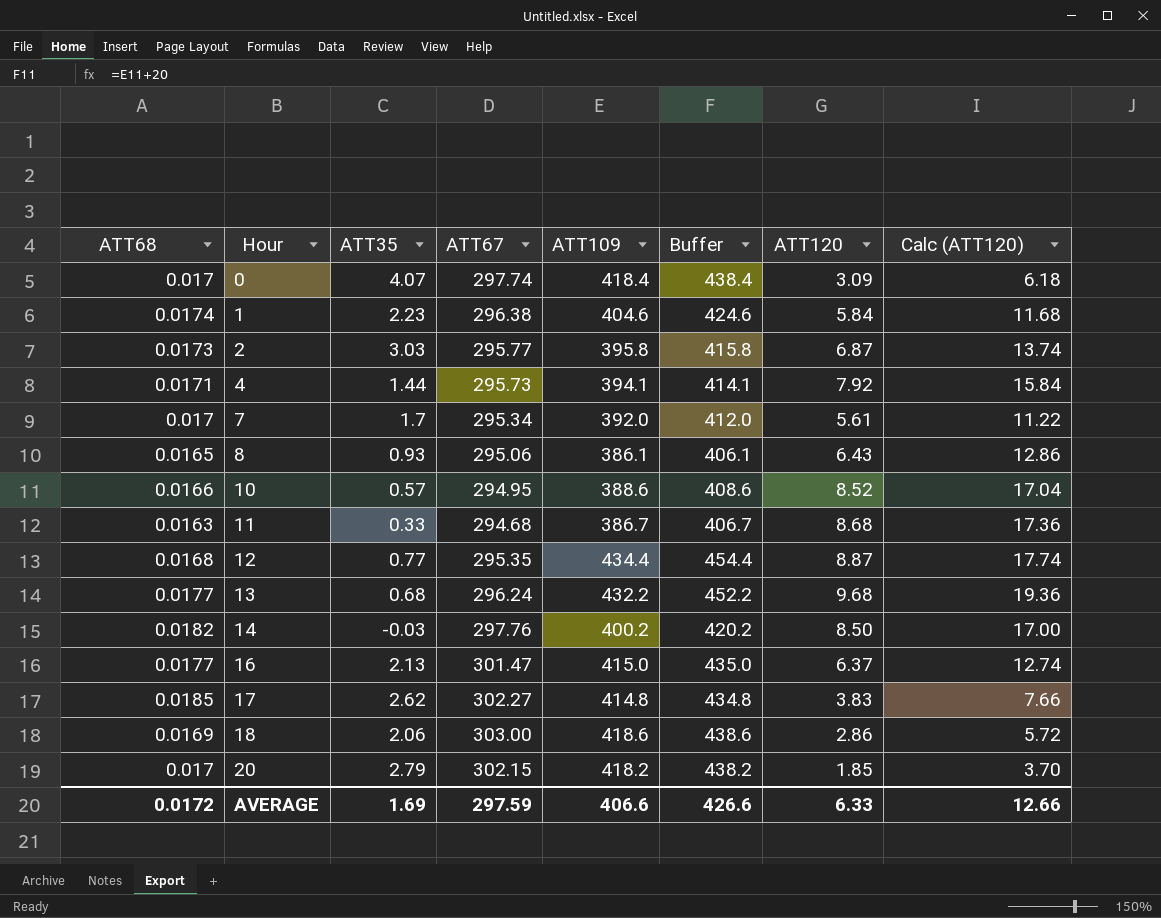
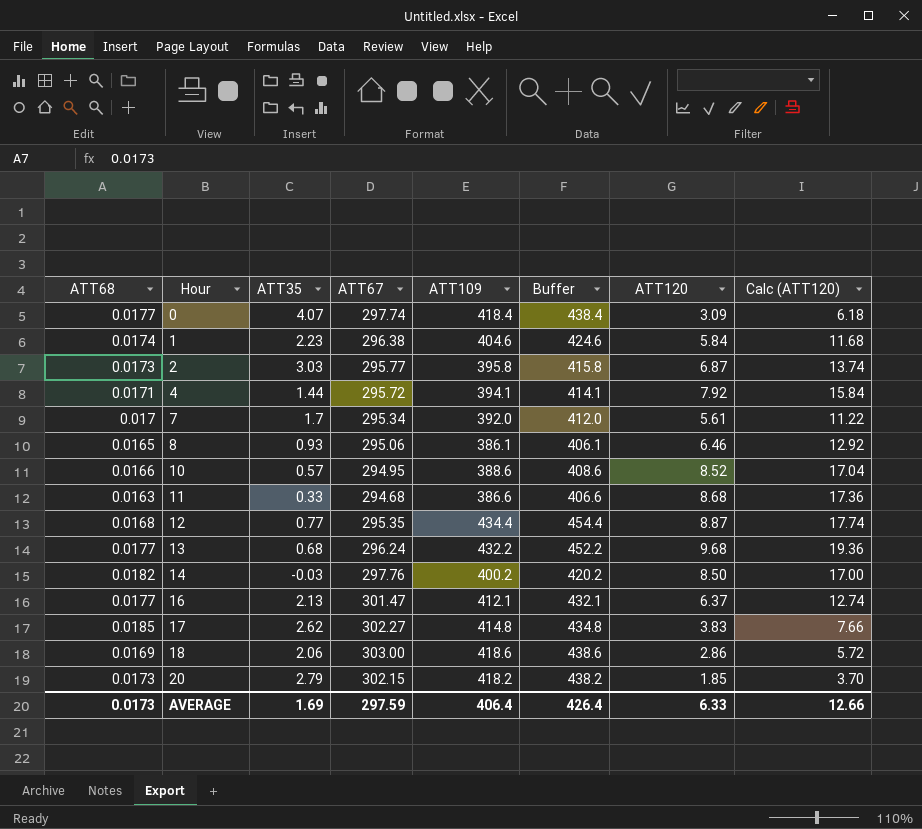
0 | ATT68: 0.017 -> 0.0177
4 | ATT67: 295.73 -> 295.72
8 | ATT120: 6.43 -> 6.46
8 | Calc (ATT120): 12.86 -> 12.92
11 | ATT109: 386.7 -> 386.6
11 | Buffer: 406.7 -> 406.6
16 | ATT109: 415.0 -> 412.1
16 | Buffer: 435.0 -> 432.1
20 | ATT68: 0.017 -> 0.0173
AVERAGE | ATT68: 0.0172 -> 0.0173
AVERAGE | ATT109: 406.6 -> 406.4
AVERAGE | Buffer: 426.6 -> 426.4

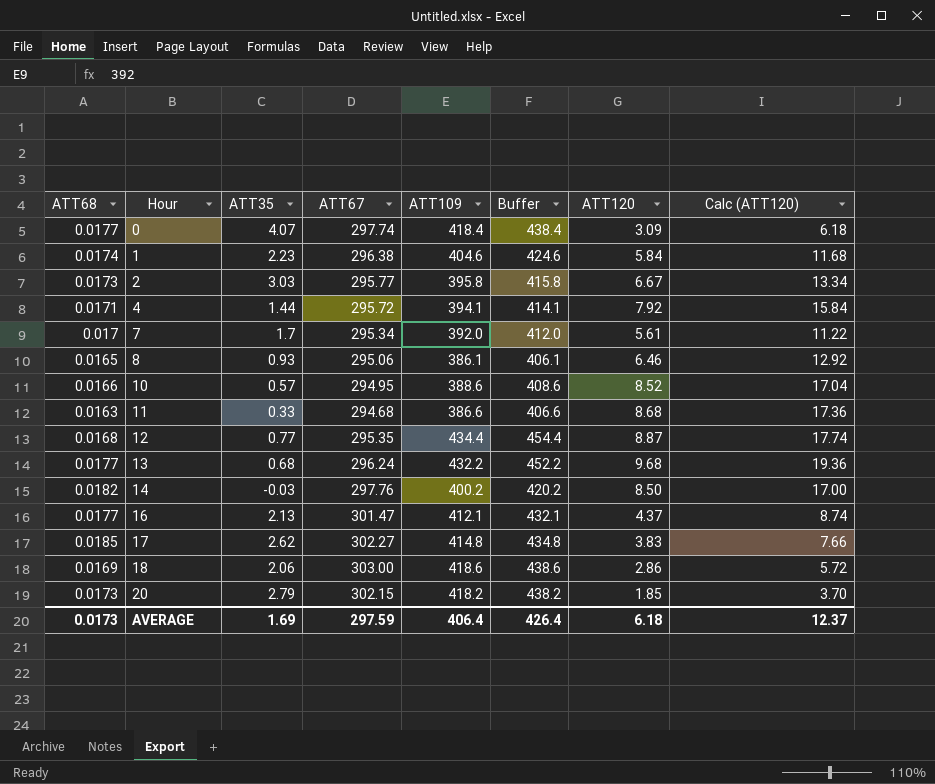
2 | ATT120: 6.87 -> 6.67
2 | Calc (ATT120): 13.74 -> 13.34
16 | ATT120: 6.37 -> 4.37
16 | Calc (ATT120): 12.74 -> 8.74
AVERAGE | ATT120: 6.33 -> 6.18
AVERAGE | Calc (ATT120): 12.66 -> 12.37

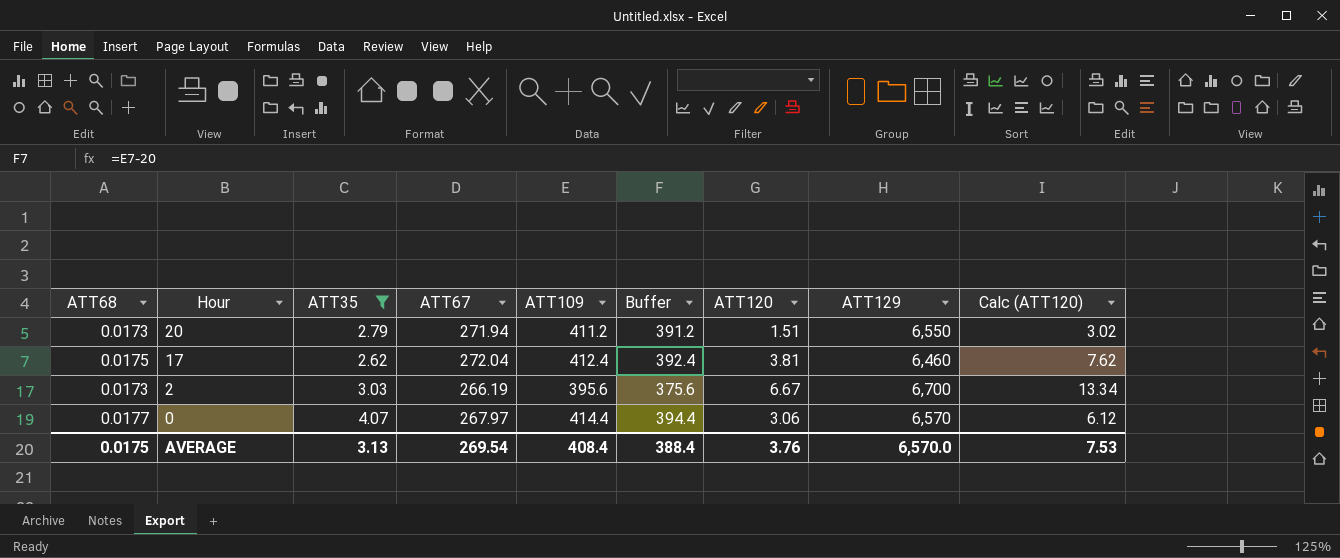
filter: none -> ATT35 >= 2.62
row order: Hour ascending -> Hour descending
column Buffer | formula: [ATT109] + 20 -> [ATT109] - 20
column ATT129 | position: none -> 8
20 | ATT67: 302.15 -> 271.94
20 | ATT109: 418.2 -> 411.2
20 | ATT120: 1.85 -> 1.51
20 | Calc (ATT120): 3.70 -> 3.02
17 | ATT68: 0.0185 -> 0.0175
17 | ATT67: 302.27 -> 272.04
17 | ATT109: 414.8 -> 412.4
17 | ATT120: 3.83 -> 3.81
17 | Calc (ATT120): 7.66 -> 7.62
2 | ATT67: 295.77 -> 266.19
2 | ATT109: 395.8 -> 395.6
0 | ATT67: 297.74 -> 267.97
0 | ATT109: 418.4 -> 414.4
0 | ATT120: 3.09 -> 3.06
0 | Calc (ATT120): 6.18 -> 6.12
AVERAGE | ATT68: 0.0173 -> 0.0175
AVERAGE | ATT35: 1.69 -> 3.13
AVERAGE | ATT67: 297.59 -> 269.54
AVERAGE | ATT109: 406.4 -> 408.4
AVERAGE | Buffer: 426.4 -> 388.4
AVERAGE | ATT120: 6.18 -> 3.76
AVERAGE | Calc (ATT120): 12.37 -> 7.53

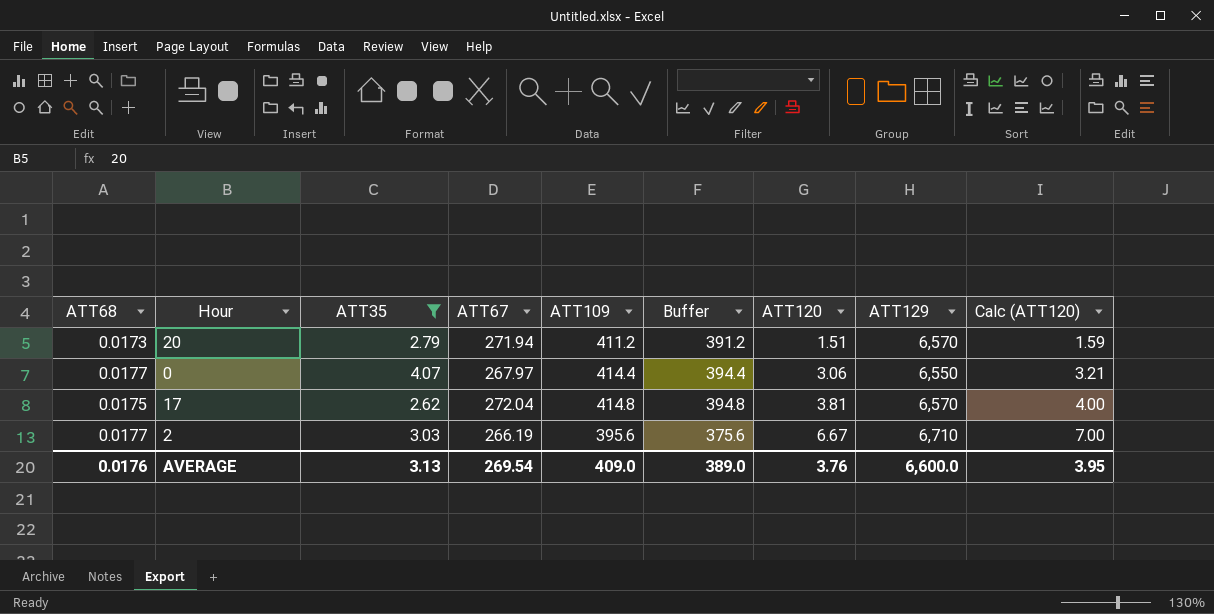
row order: Hour descending -> ATT120 ascending
column Calc (ATT120) | formula: [ATT120] * 2 -> [ATT120] * 1.05
20 | ATT129: 6,550 -> 6,570
0 | ATT129: 6,570 -> 6,550
17 | ATT109: 412.4 -> 414.8
17 | Buffer: 392.4 -> 394.8
17 | ATT129: 6,460 -> 6,570
2 | ATT68: 0.0173 -> 0.0177
2 | ATT129: 6,700 -> 6,710
AVERAGE | ATT68: 0.0175 -> 0.0176
AVERAGE | ATT109: 408.4 -> 409.0
AVERAGE | Buffer: 388.4 -> 389.0
AVERAGE | ATT129: 6,570.0 -> 6,600.0
AVERAGE | Calc (ATT120): 7.53 -> 3.95

